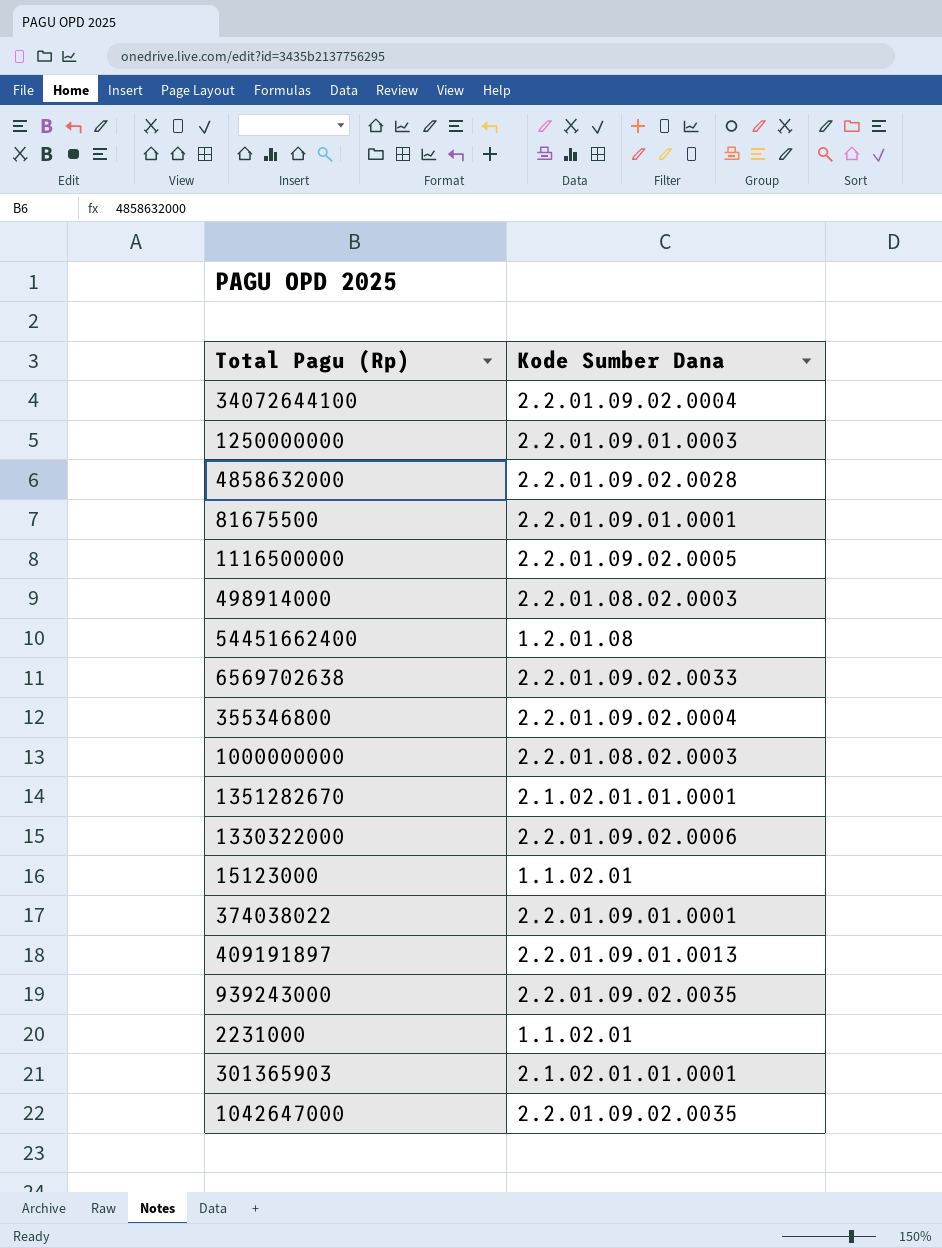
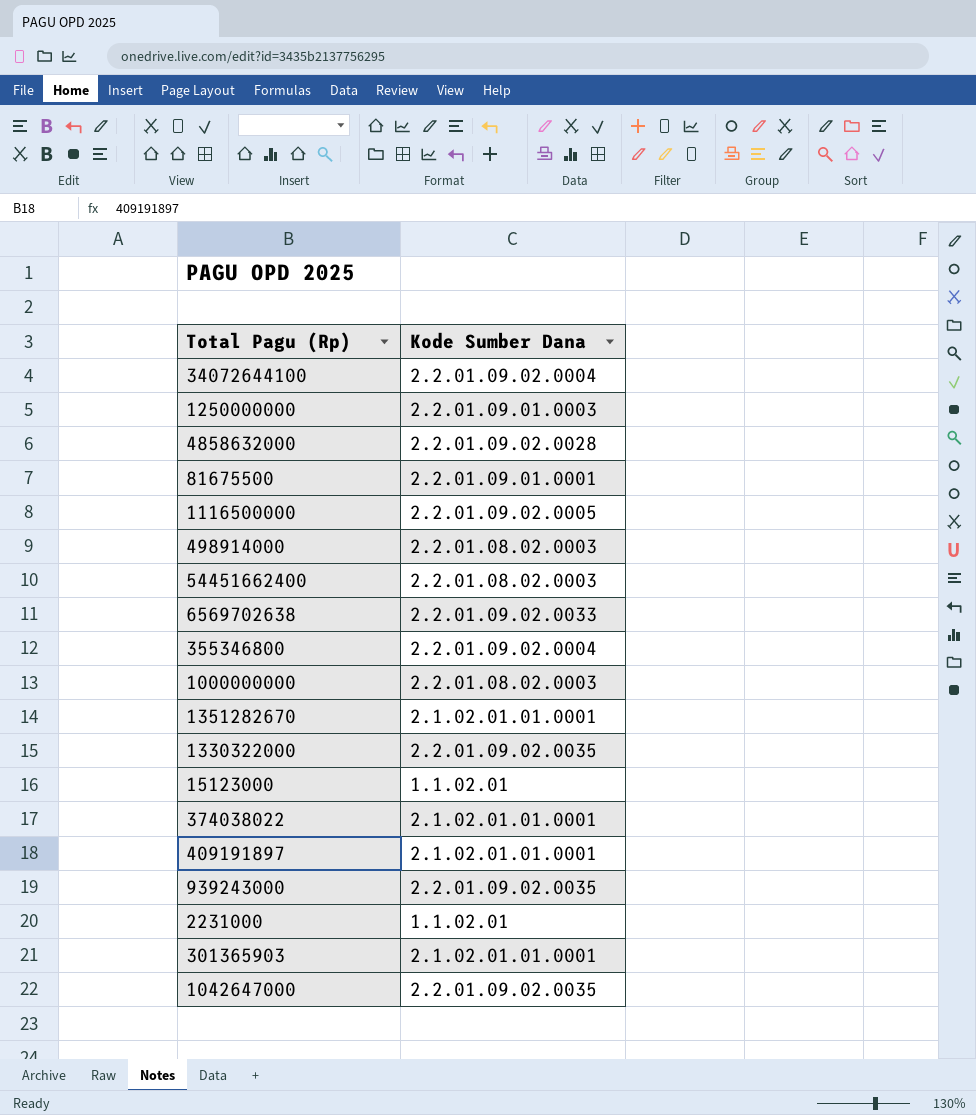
54451662400 | Kode Sumber Dana: 1.2.01.08 -> 2.2.01.08.02.0003
1330322000 | Kode Sumber Dana: 2.2.01.09.02.0006 -> 2.2.01.09.02.0035
374038022 | Kode Sumber Dana: 2.2.01.09.01.0001 -> 2.1.02.01.01.0001
409191897 | Kode Sumber Dana: 2.2.01.09.01.0013 -> 2.1.02.01.01.0001

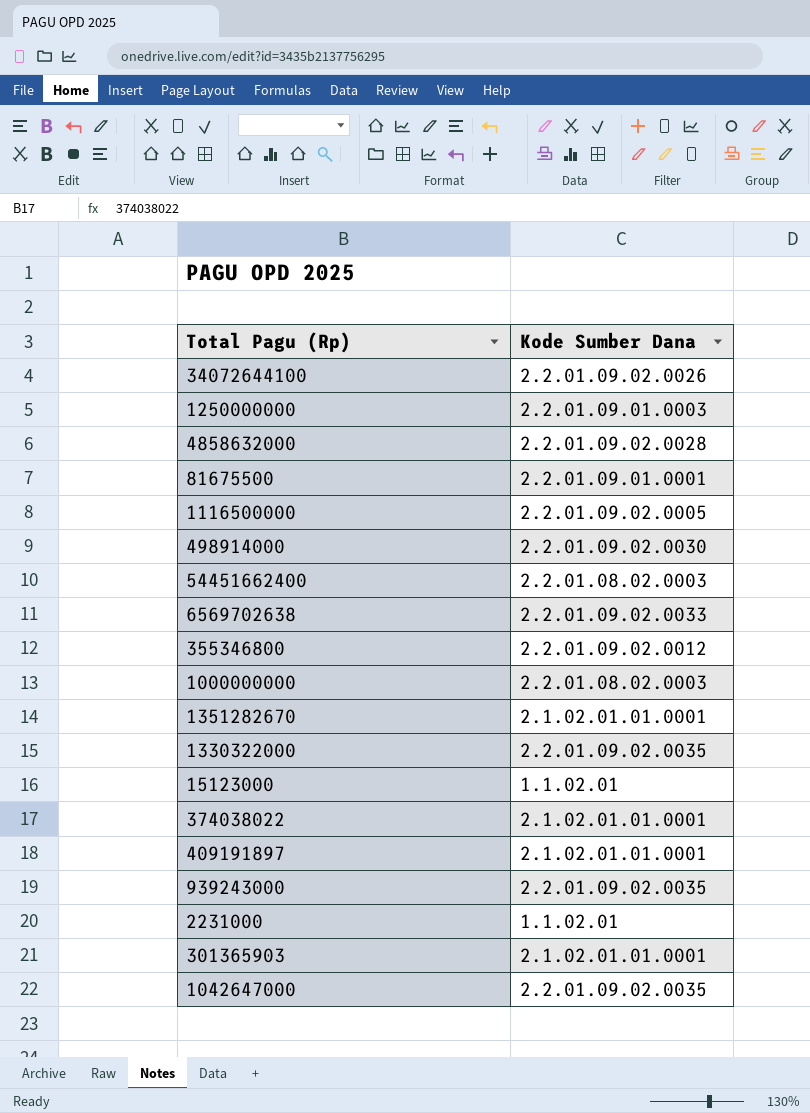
34072644100 | Kode Sumber Dana: 2.2.01.09.02.0004 -> 2.2.01.09.02.0026
498914000 | Kode Sumber Dana: 2.2.01.08.02.0003 -> 2.2.01.09.02.0030
355346800 | Kode Sumber Dana: 2.2.01.09.02.0004 -> 2.2.01.09.02.0012

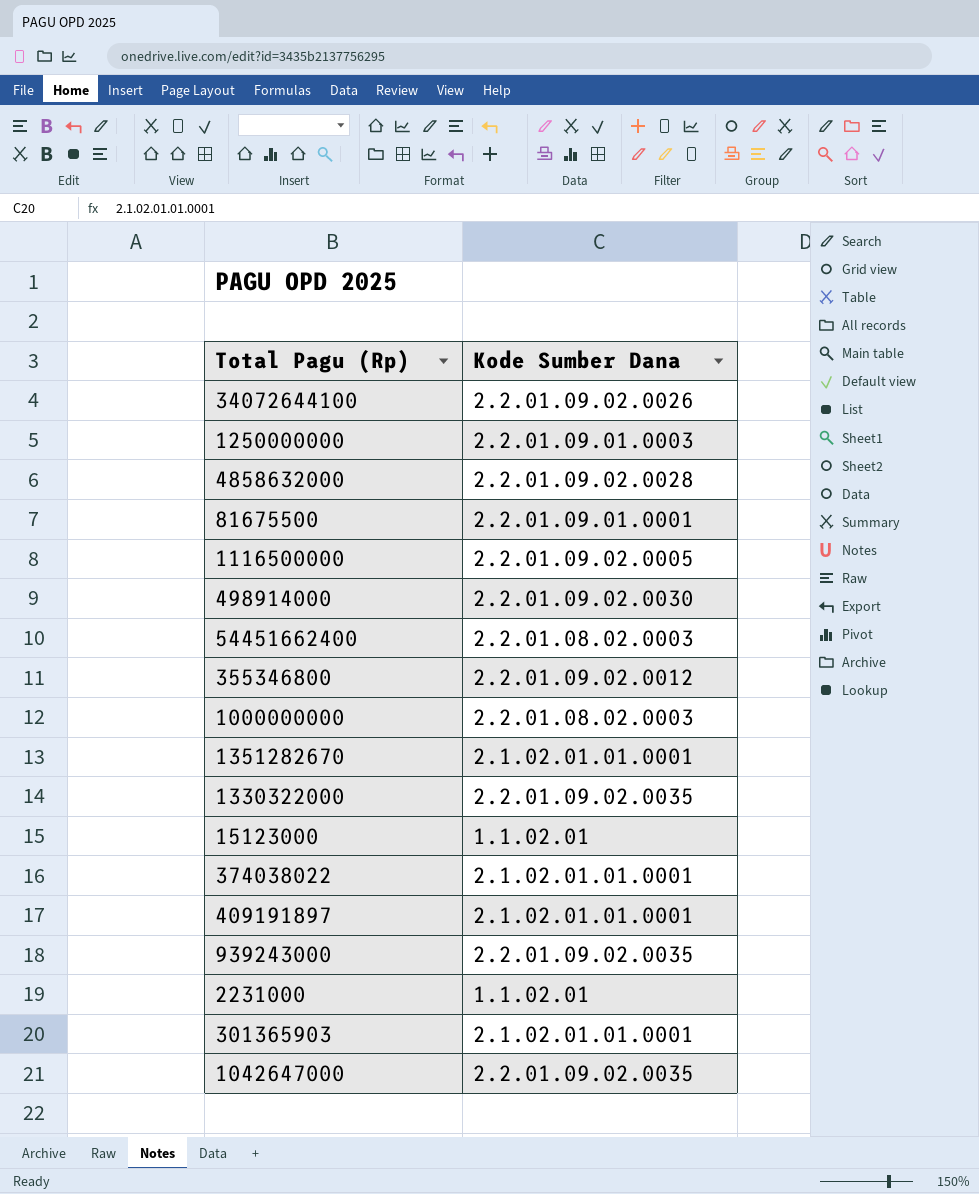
row 6569702638: 2.2.01.09.02.0033 -> none

